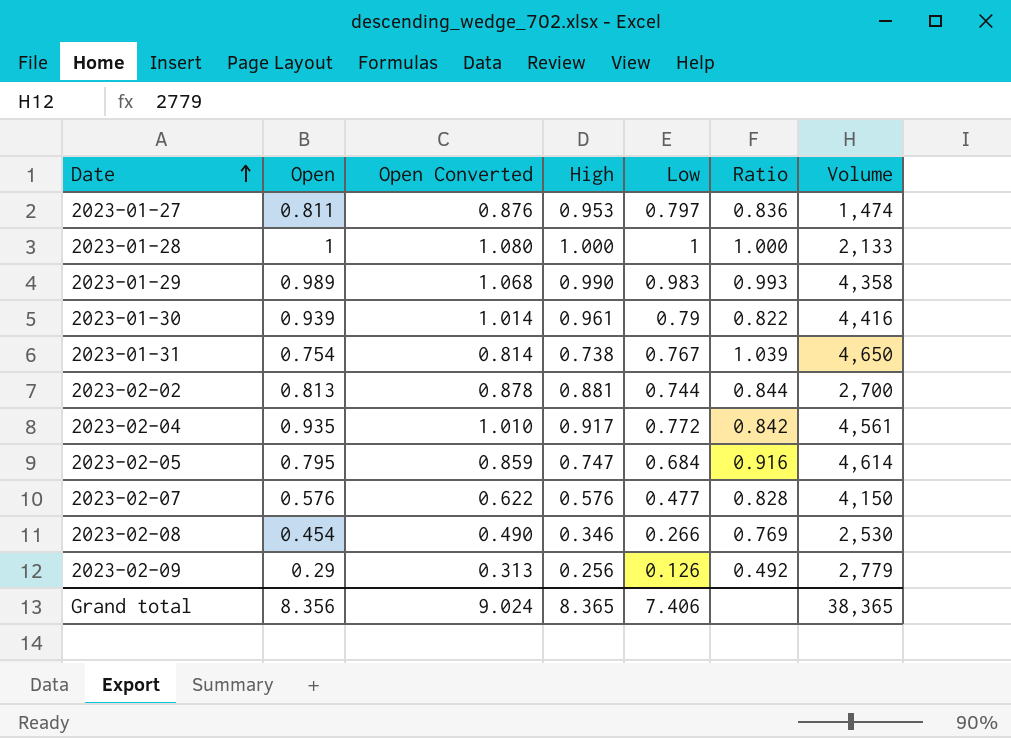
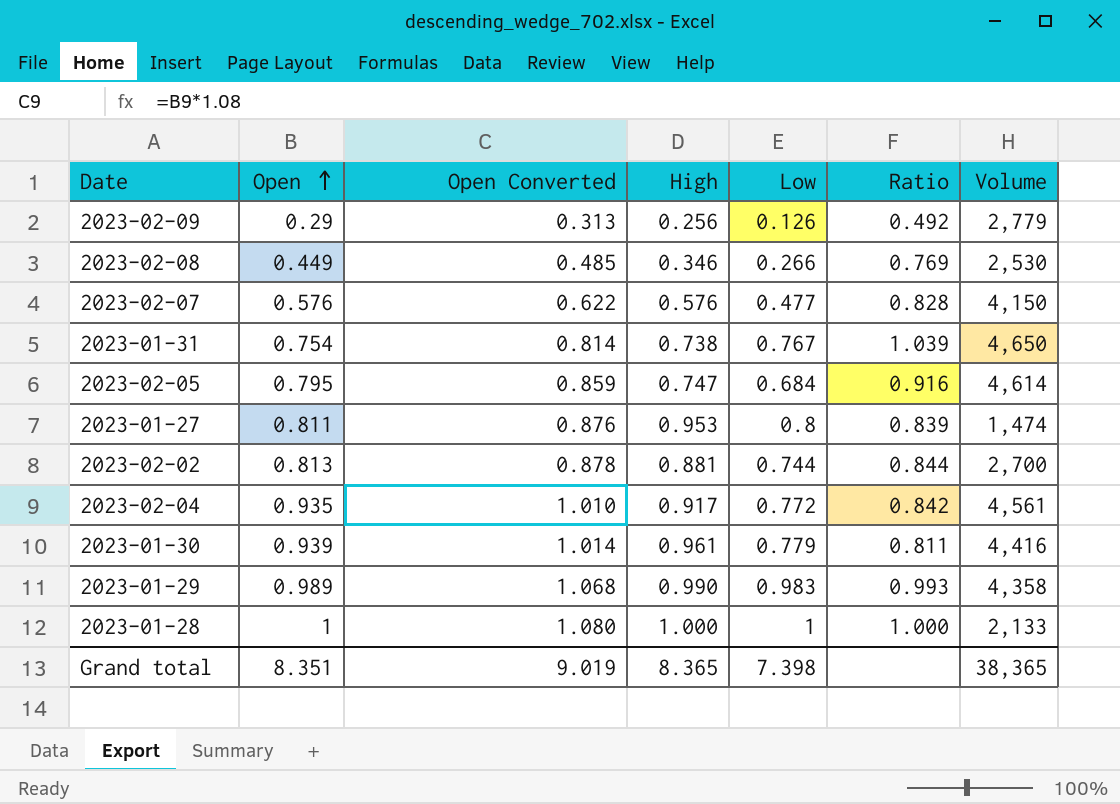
row order: Date ascending -> Open ascending
2023-02-08 | Open: 0.454 -> 0.449
2023-02-08 | Open Converted: 0.490 -> 0.485
2023-01-27 | Low: 0.797 -> 0.8
2023-01-27 | Ratio: 0.836 -> 0.839
2023-01-30 | Low: 0.79 -> 0.779
2023-01-30 | Ratio: 0.822 -> 0.811
Grand total | Open: 8.356 -> 8.351
Grand total | Open Converted: 9.024 -> 9.019
Grand total | Low: 7.406 -> 7.398

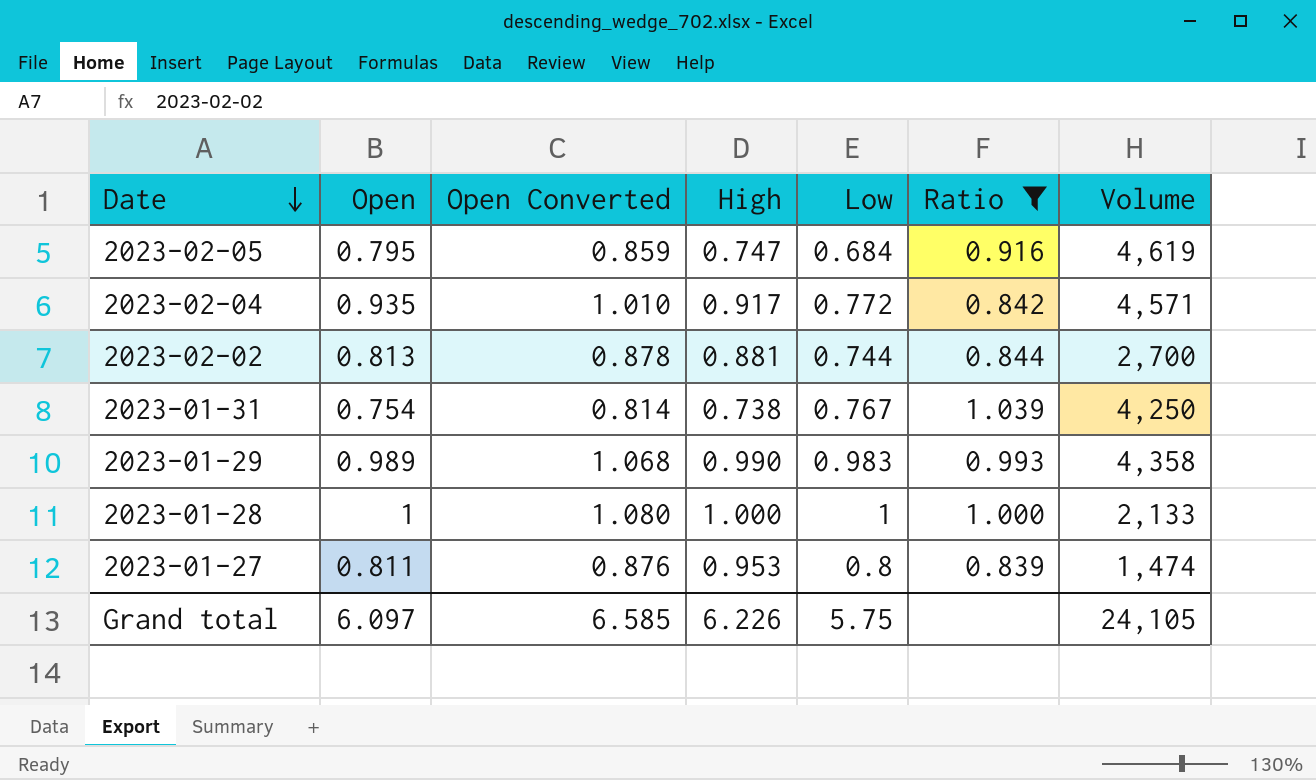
filter: none -> Ratio >= 0.839
row order: Open ascending -> Date descending
2023-02-05 | Volume: 4,614 -> 4,619
2023-02-04 | Volume: 4,561 -> 4,571
2023-01-31 | Volume: 4,650 -> 4,250
Grand total | Open: 8.351 -> 6.097
Grand total | Open Converted: 9.019 -> 6.585
Grand total | High: 8.365 -> 6.226
Grand total | Low: 7.398 -> 5.75
Grand total | Volume: 38,365 -> 24,105

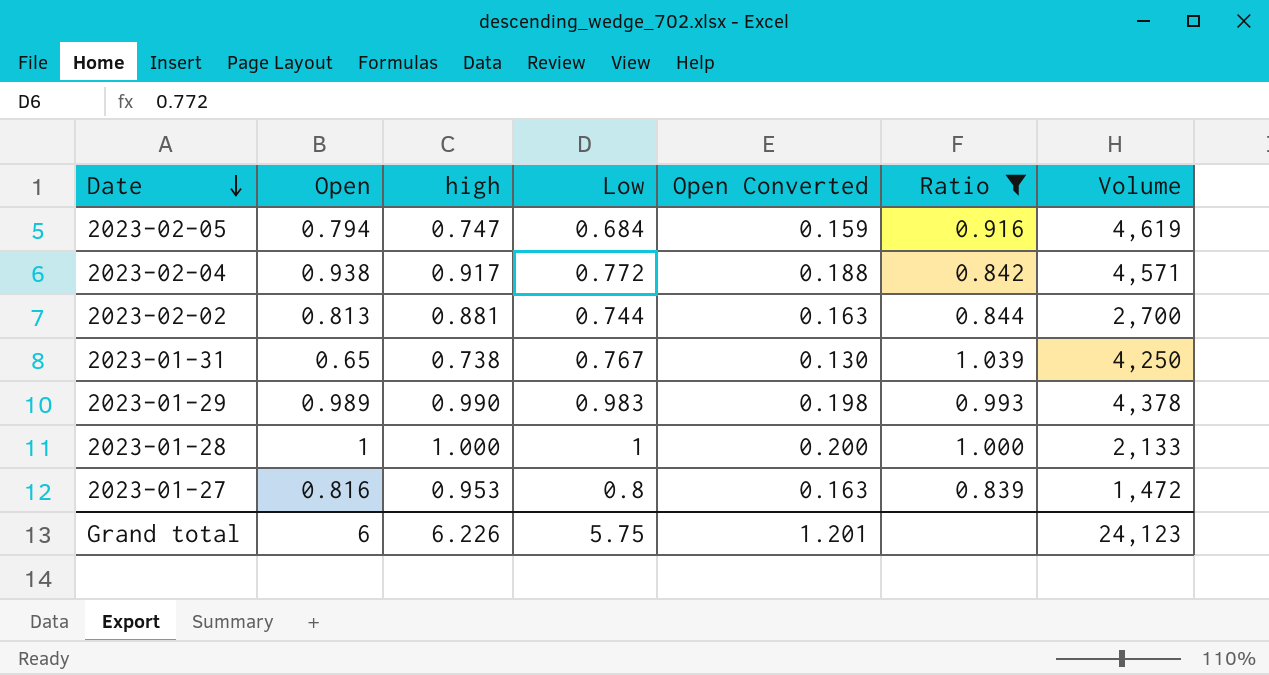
column name: High -> high
column Open Converted | formula: [Open] * 1.08 -> [Open] * 0.2
column Open Converted | position: 3 -> 5
2023-02-05 | Open: 0.795 -> 0.794
2023-02-04 | Open: 0.935 -> 0.938
2023-01-31 | Open: 0.754 -> 0.65
2023-01-29 | Volume: 4,358 -> 4,378
2023-01-27 | Open: 0.811 -> 0.816
2023-01-27 | Volume: 1,474 -> 1,472
Grand total | Open: 6.097 -> 6
Grand total | Open Converted: 6.585 -> 1.201
Grand total | Volume: 24,105 -> 24,123

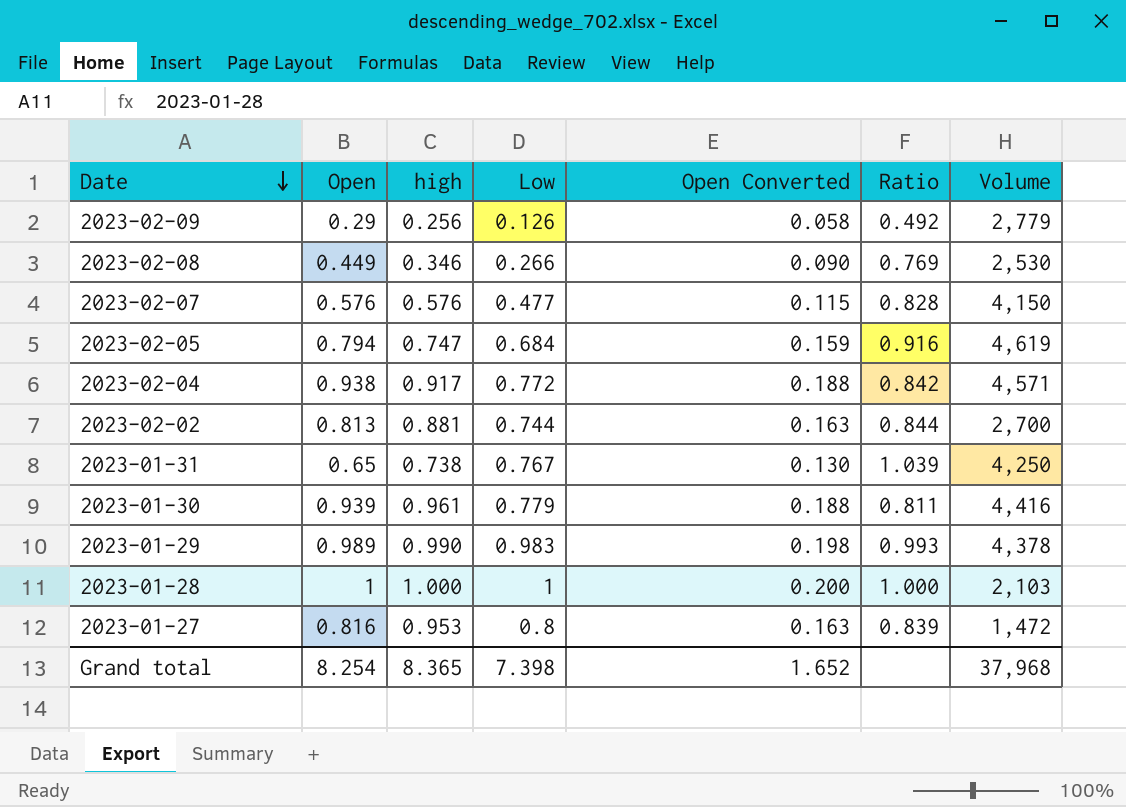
filter: Ratio >= 0.839 -> none
2023-01-28 | Volume: 2,133 -> 2,103
Grand total | Open: 6 -> 8.254
Grand total | high: 6.226 -> 8.365
Grand total | Low: 5.75 -> 7.398
Grand total | Open Converted: 1.201 -> 1.652
Grand total | Volume: 24,123 -> 37,968

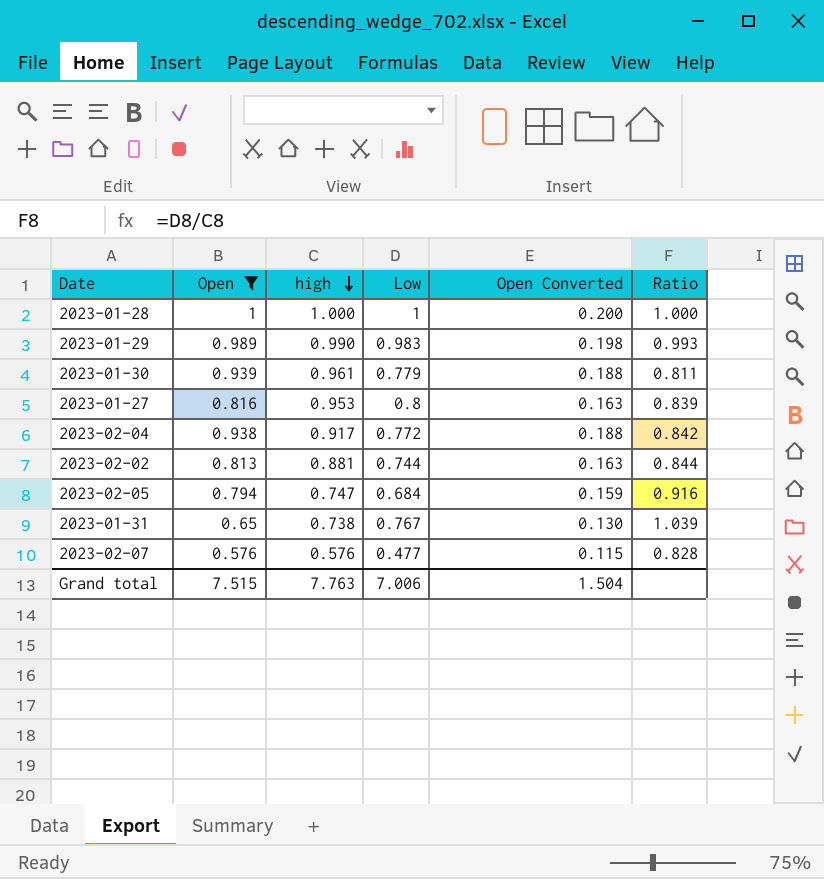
filter: none -> Open >= 0.576
row order: Date descending -> high descending
column Volume | position: 7 -> none
Grand total | Open: 8.254 -> 7.515
Grand total | high: 8.365 -> 7.763
Grand total | Low: 7.398 -> 7.006
Grand total | Open Converted: 1.652 -> 1.504

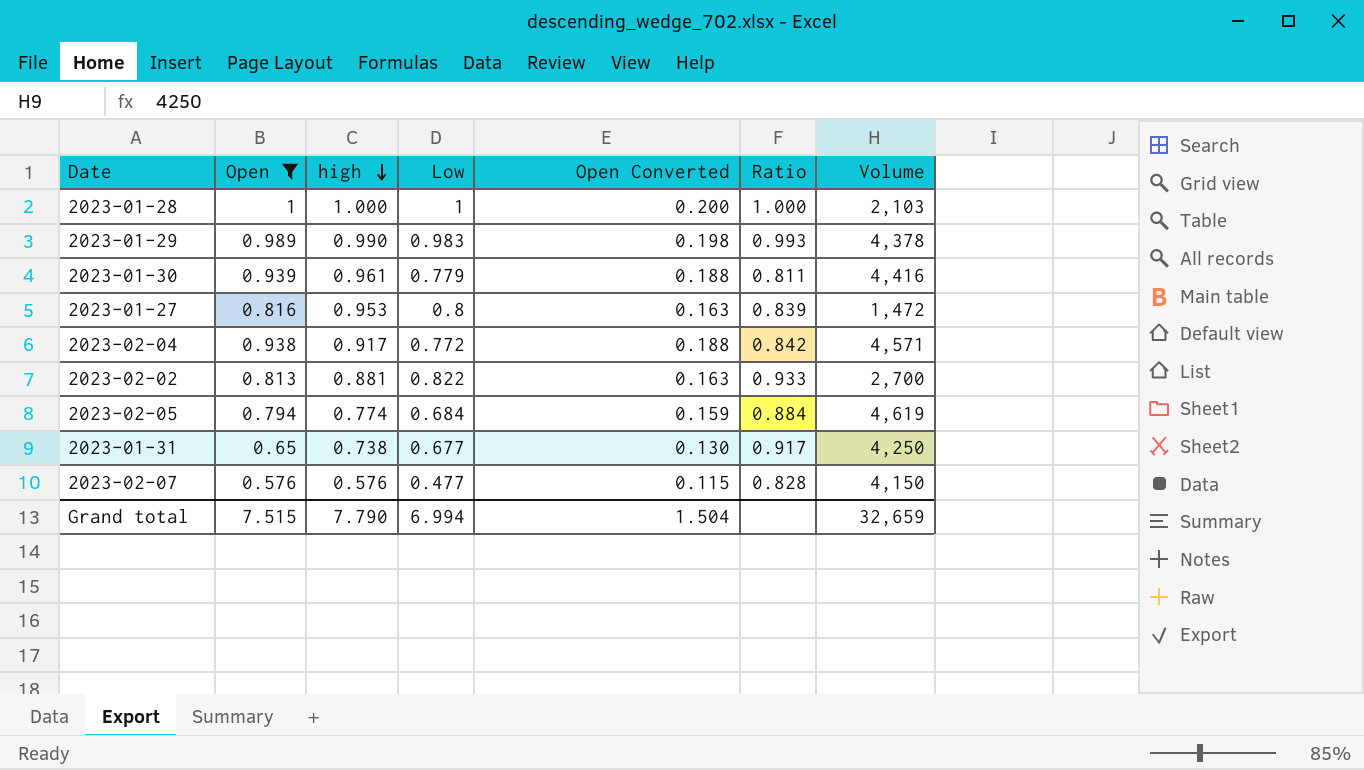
column Volume | position: none -> 7
2023-02-02 | Low: 0.744 -> 0.822
2023-02-02 | Ratio: 0.844 -> 0.933
2023-02-05 | high: 0.747 -> 0.774
2023-02-05 | Ratio: 0.916 -> 0.884
2023-01-31 | Low: 0.767 -> 0.677
2023-01-31 | Ratio: 1.039 -> 0.917
Grand total | high: 7.763 -> 7.790
Grand total | Low: 7.006 -> 6.994

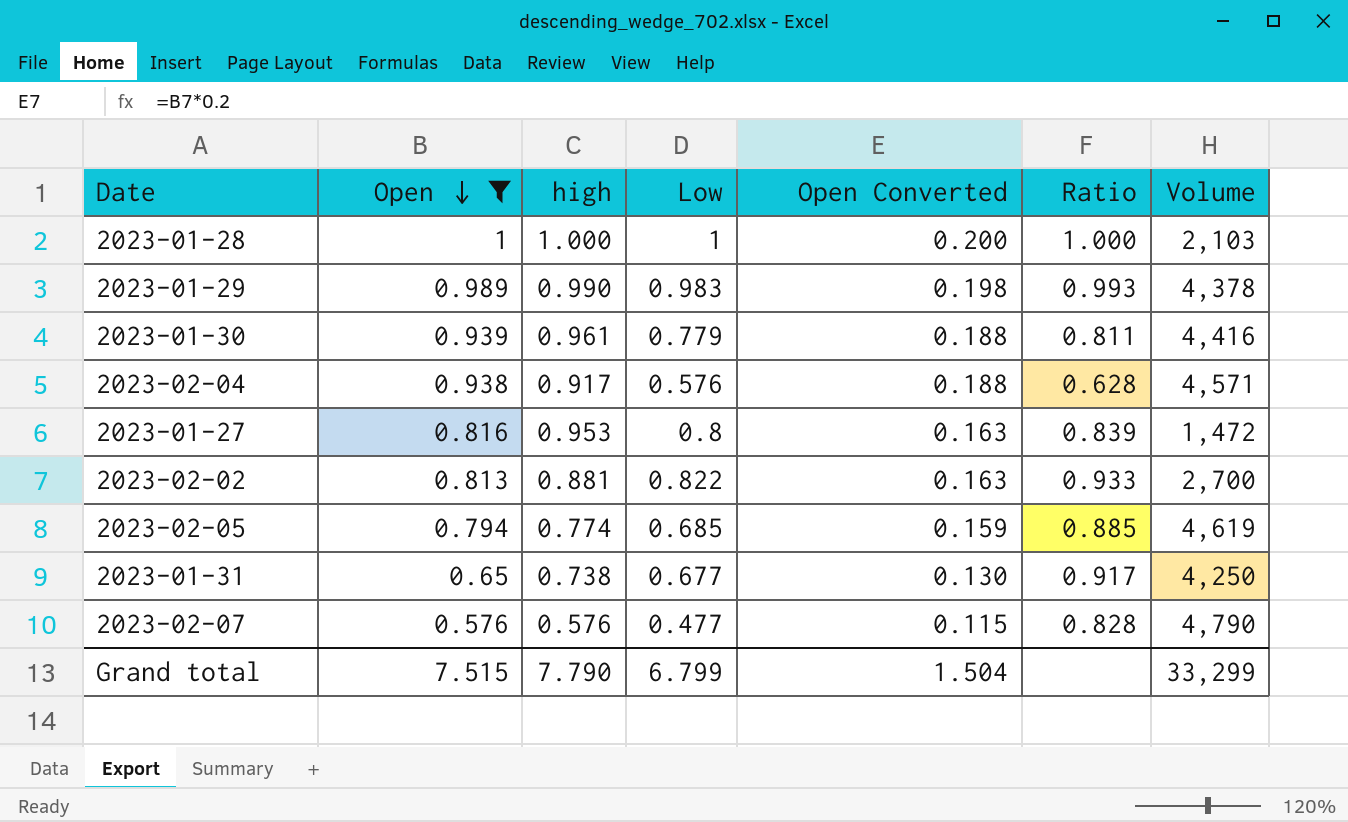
row order: high descending -> Open descending
2023-02-04 | Low: 0.772 -> 0.576
2023-02-04 | Ratio: 0.842 -> 0.628
2023-02-05 | Low: 0.684 -> 0.685
2023-02-05 | Ratio: 0.884 -> 0.885
2023-02-07 | Volume: 4,150 -> 4,790
Grand total | Low: 6.994 -> 6.799
Grand total | Volume: 32,659 -> 33,299

